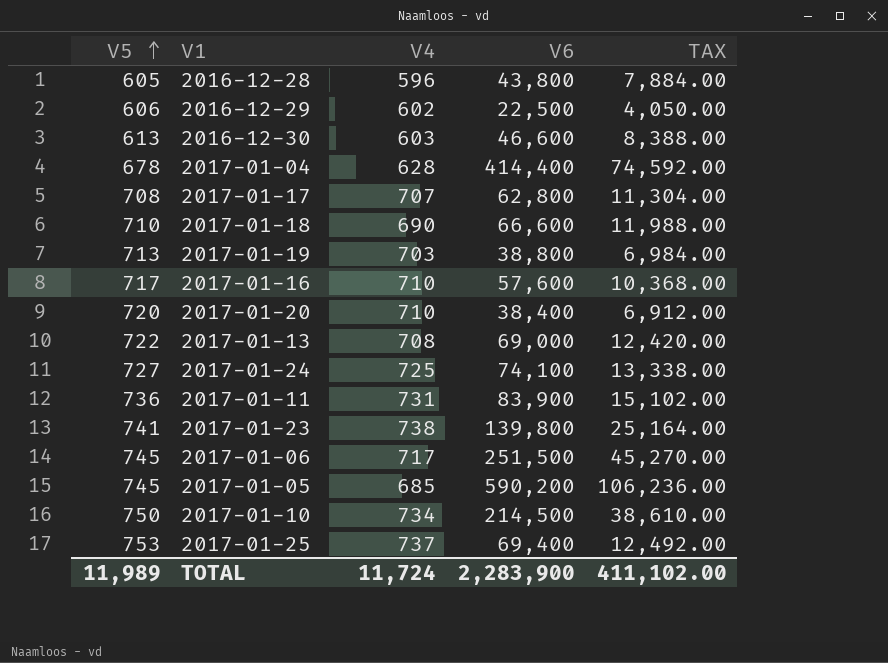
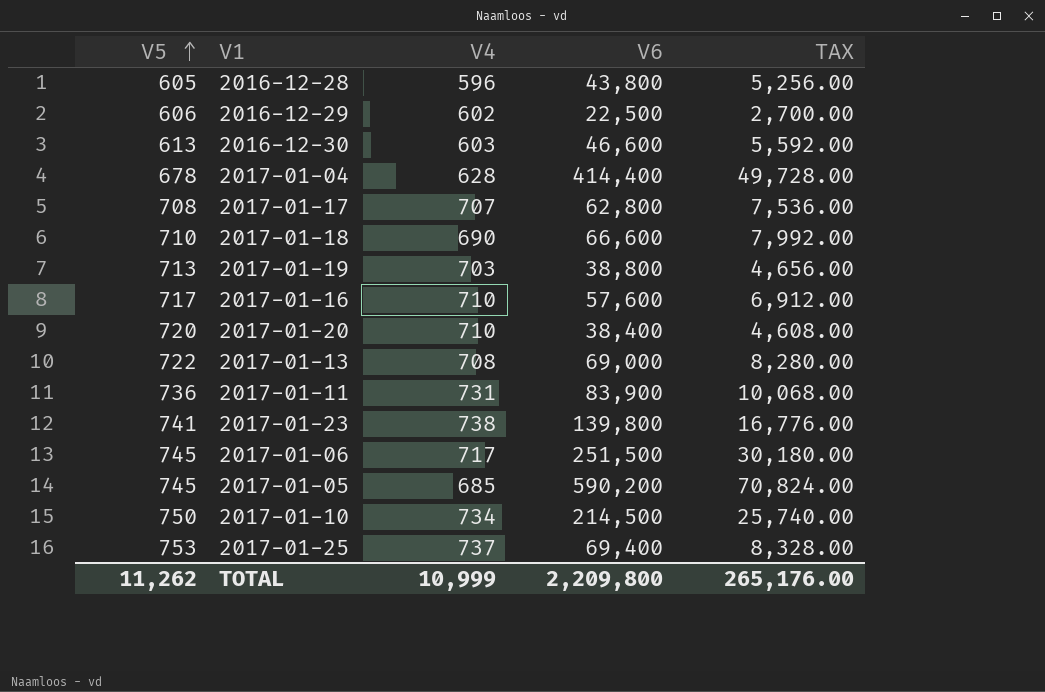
column TAX | formula: [V6] * 0.18 -> [V6] * 0.12
row 2017-01-24: 727 | 725 | 74,100 | 13,338.00 -> none
TOTAL | V5: 11,989 -> 11,262
TOTAL | V4: 11,724 -> 10,999
TOTAL | V6: 2,283,900 -> 2,209,800
TOTAL | TAX: 411,102.00 -> 265,176.00

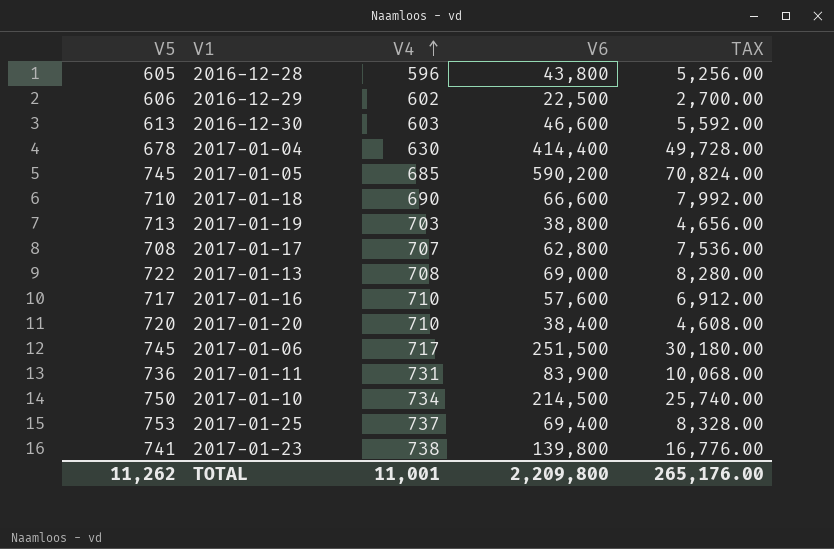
row order: V5 ascending -> V4 ascending
2017-01-04 | V4: 628 -> 630
TOTAL | V4: 10,999 -> 11,001

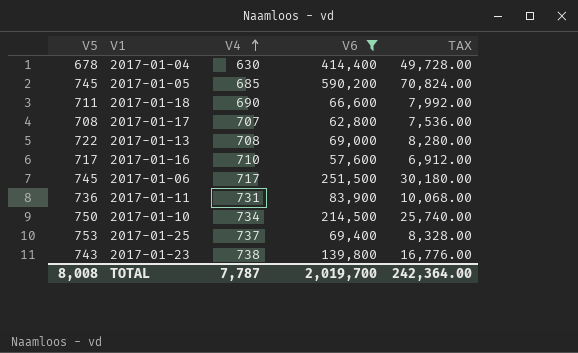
filter: none -> V6 >= 57,600
2017-01-18 | V5: 710 -> 711
2017-01-23 | V5: 741 -> 743
TOTAL | V5: 11,262 -> 8,008
TOTAL | V4: 11,001 -> 7,787
TOTAL | V6: 2,209,800 -> 2,019,700
TOTAL | TAX: 265,176.00 -> 242,364.00

